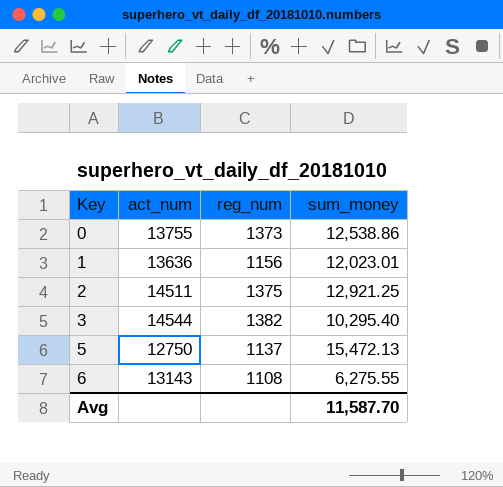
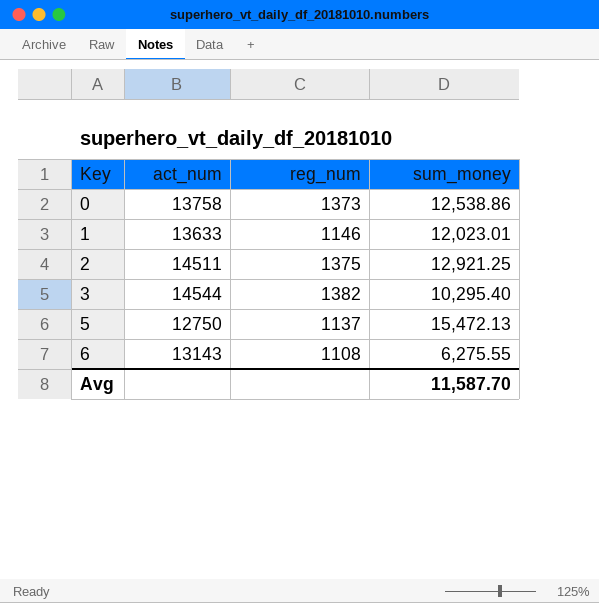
0 | act_num: 13755 -> 13758
1 | act_num: 13636 -> 13633
1 | reg_num: 1156 -> 1146

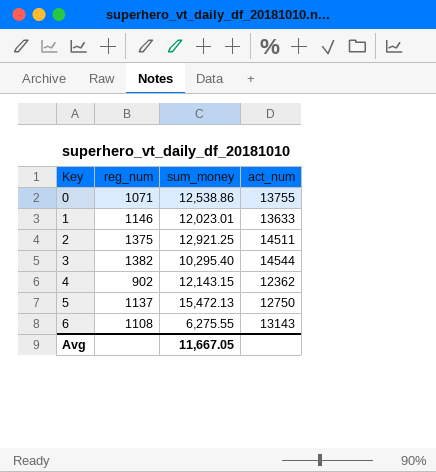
column act_num | position: 2 -> 4
0 | reg_num: 1373 -> 1071
0 | act_num: 13758 -> 13755
row 4: none -> 902 | 12,143.15 | 12362
Avg | sum_money: 11,587.70 -> 11,667.05

